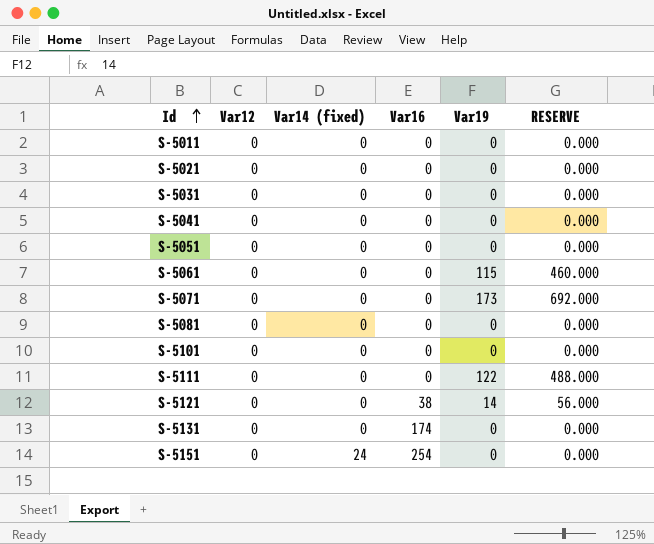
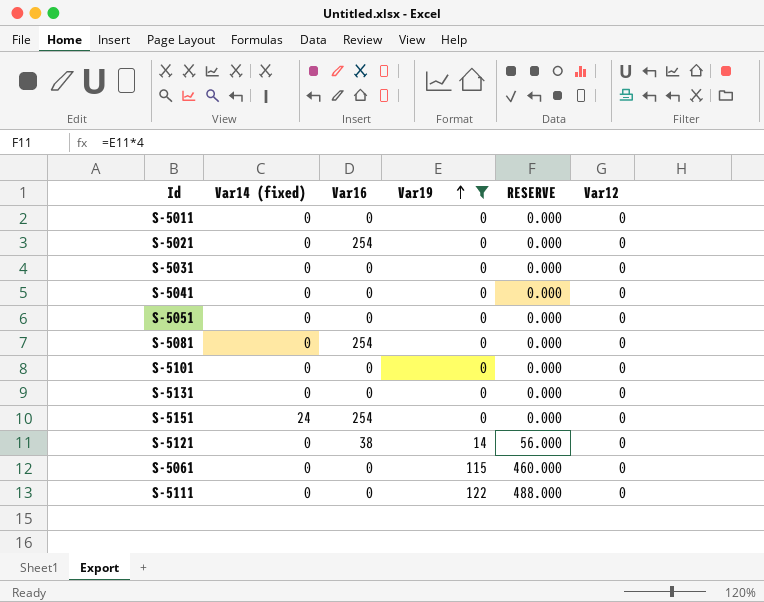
filter: none -> Var19 != 173
row order: Id ascending -> Var19 ascending
column Var12 | position: 2 -> 6
S-5021 | Var16: 0 -> 254
S-5081 | Var16: 0 -> 254
S-5131 | Var16: 174 -> 0

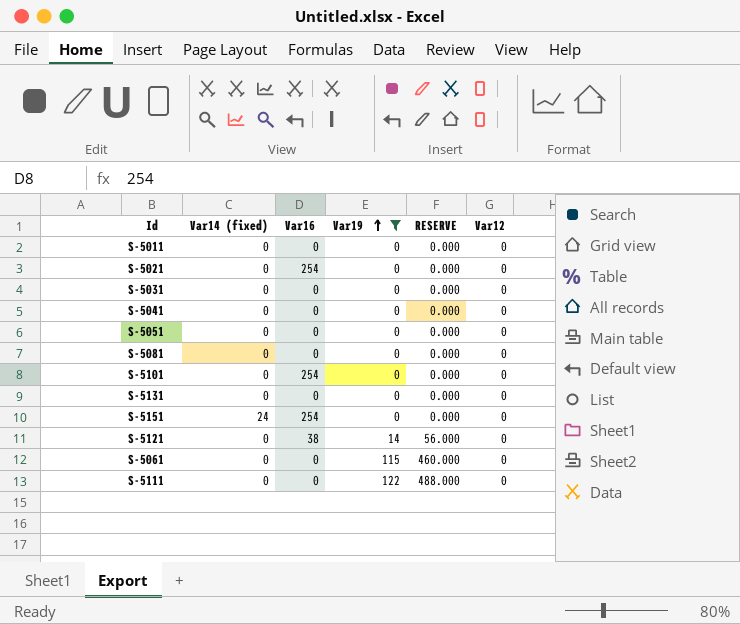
S-5081 | Var16: 254 -> 0
S-5101 | Var16: 0 -> 254

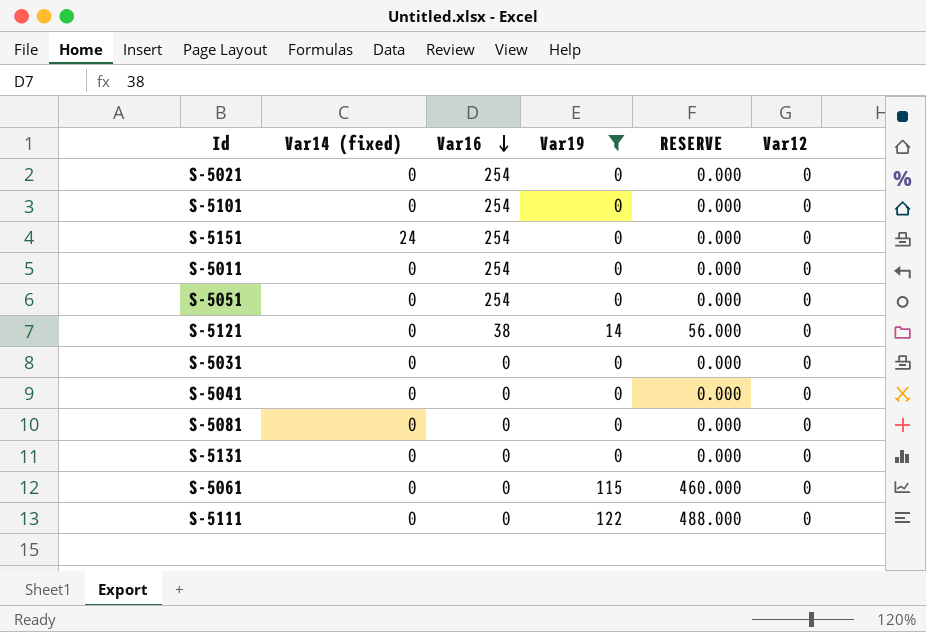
row order: Var19 ascending -> Var16 descending
S-5011 | Var16: 0 -> 254
S-5051 | Var16: 0 -> 254

